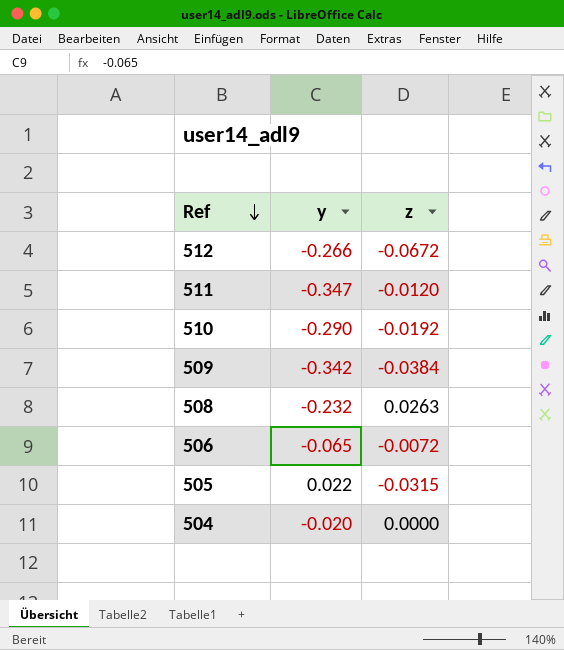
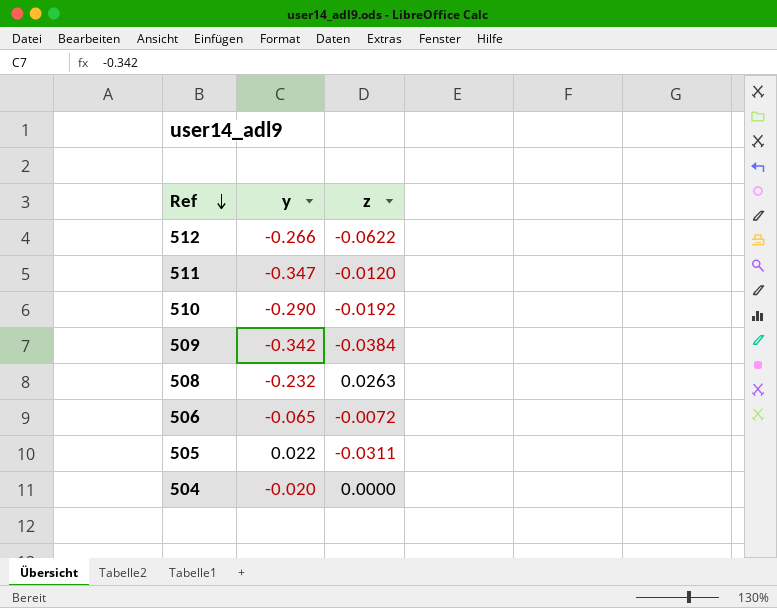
512 | z: -0.0672 -> -0.0622
505 | z: -0.0315 -> -0.0311

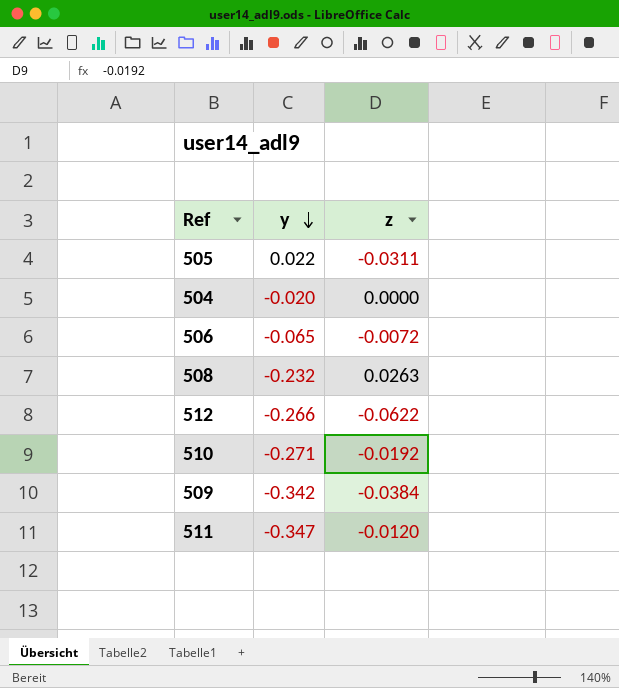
row order: Ref descending -> y descending
510 | y: -0.290 -> -0.271

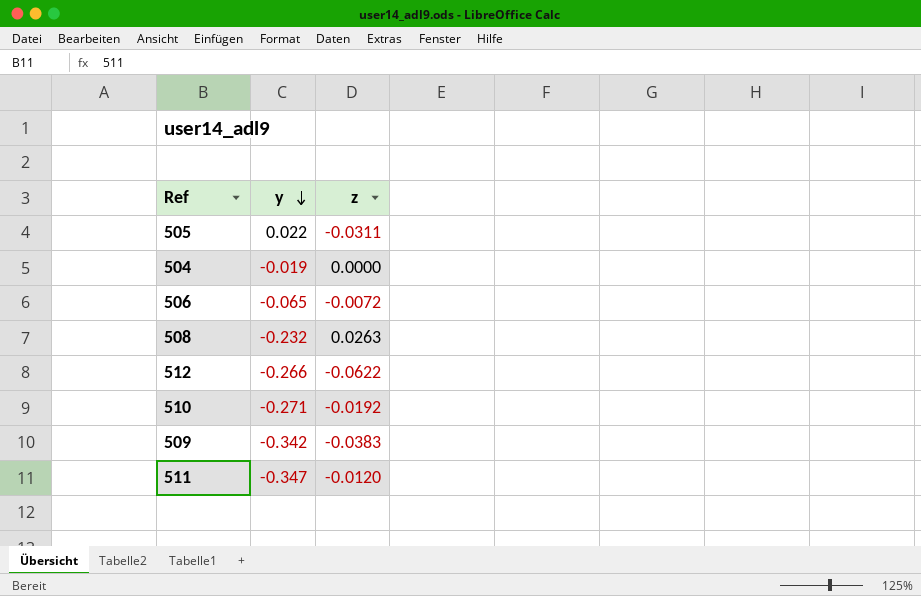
504 | y: -0.020 -> -0.019
509 | z: -0.0384 -> -0.0383

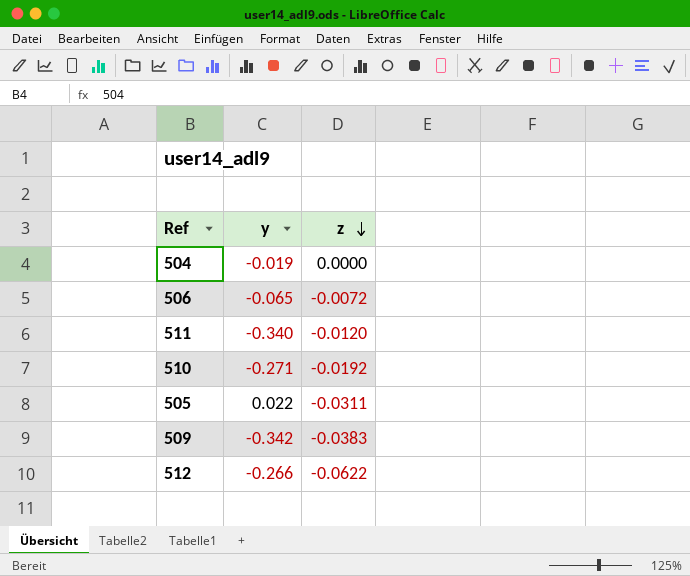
row order: y descending -> z descending
row 508: -0.232 | 0.0263 -> none
511 | y: -0.347 -> -0.340

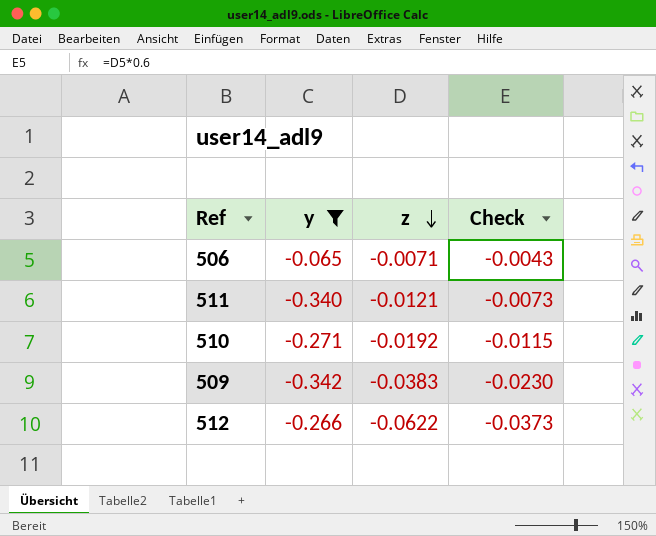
filter: none -> y <= -0.065
column Check | formula: none -> [z] * 0.6
506 | z: -0.0072 -> -0.0071
511 | z: -0.0120 -> -0.0121

